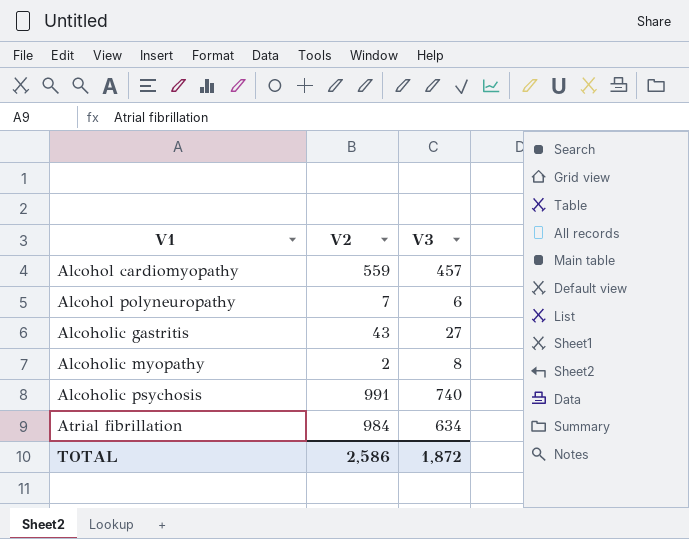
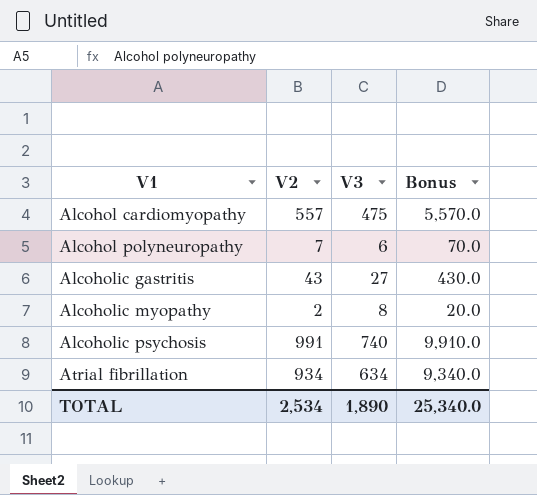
column Bonus | formula: none -> [V2] * 10
Alcohol cardiomyopathy | V2: 559 -> 557
Alcohol cardiomyopathy | V3: 457 -> 475
Atrial fibrillation | V2: 984 -> 934
TOTAL | V2: 2,586 -> 2,534
TOTAL | V3: 1,872 -> 1,890

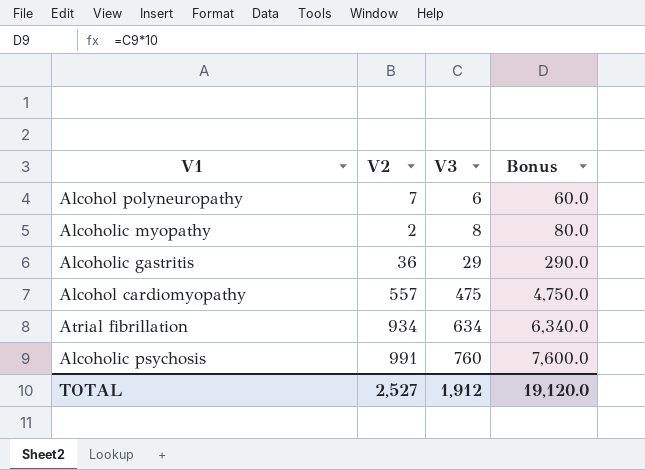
row order: V1 ascending -> V3 ascending
column Bonus | formula: [V2] * 10 -> [V3] * 10
Alcoholic gastritis | V2: 43 -> 36
Alcoholic gastritis | V3: 27 -> 29
Alcoholic psychosis | V3: 740 -> 760
TOTAL | V2: 2,534 -> 2,527
TOTAL | V3: 1,890 -> 1,912
TOTAL | Bonus: 25,340.0 -> 19,120.0

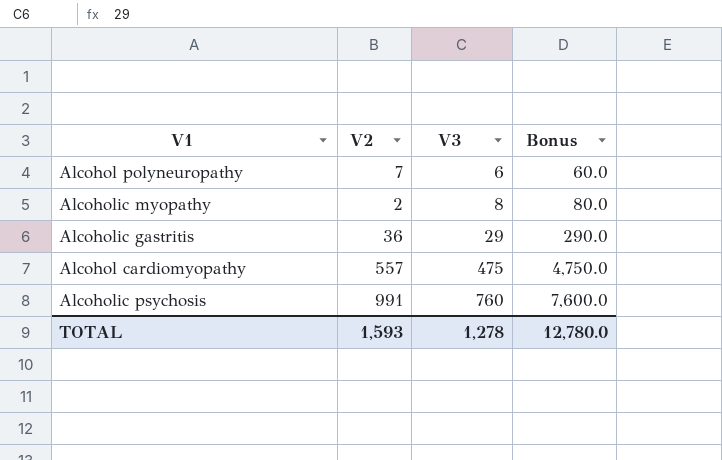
row Atrial fibrillation: 934 | 634 | 6,340.0 -> none
TOTAL | V2: 2,527 -> 1,593
TOTAL | V3: 1,912 -> 1,278
TOTAL | Bonus: 19,120.0 -> 12,780.0

